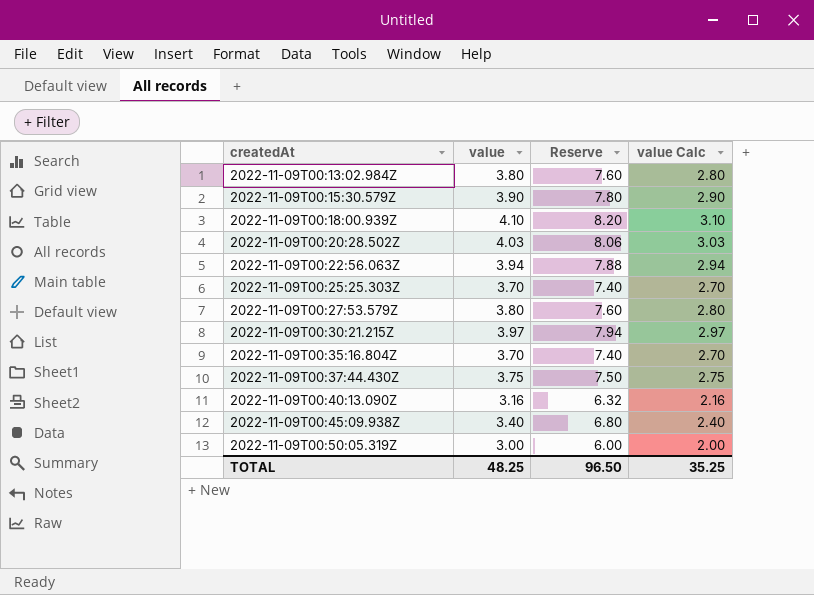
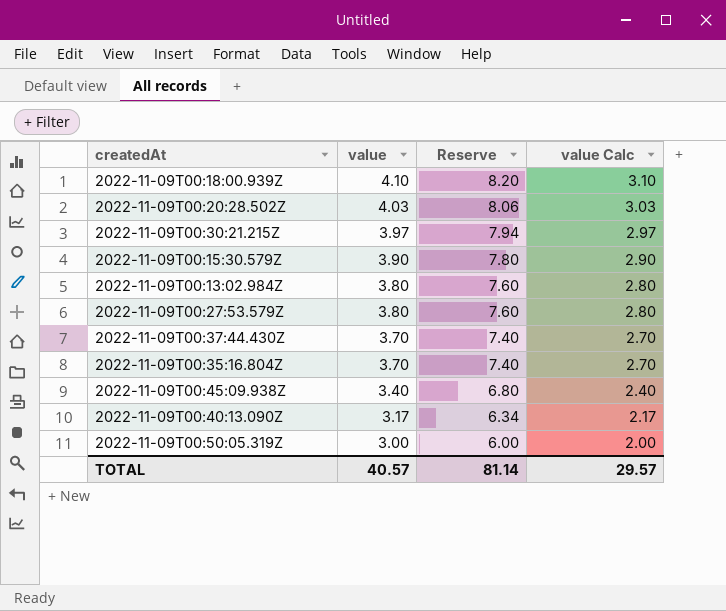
row order: createdAt ascending -> value descending
row 2022-11-09T00:22:56.063Z: 3.94 | 7.88 | 2.94 -> none
row 2022-11-09T00:25:25.303Z: 3.70 | 7.40 | 2.70 -> none
2022-11-09T00:37:44.430Z | value: 3.75 -> 3.70
2022-11-09T00:37:44.430Z | Reserve: 7.50 -> 7.40
2022-11-09T00:37:44.430Z | value Calc: 2.75 -> 2.70
2022-11-09T00:40:13.090Z | value: 3.16 -> 3.17
2022-11-09T00:40:13.090Z | Reserve: 6.32 -> 6.34
2022-11-09T00:40:13.090Z | value Calc: 2.16 -> 2.17
TOTAL | value: 48.25 -> 40.57
TOTAL | Reserve: 96.50 -> 81.14
TOTAL | value Calc: 35.25 -> 29.57

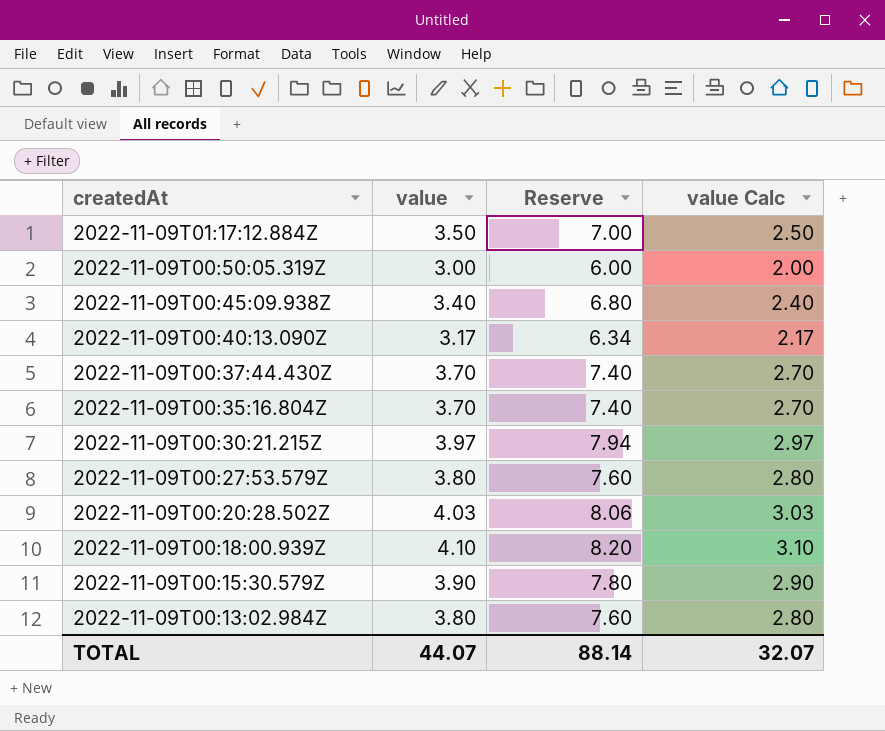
row order: value descending -> createdAt descending
row 2022-11-09T01:17:12.884Z: none -> 3.50 | 7.00 | 2.50
TOTAL | value: 40.57 -> 44.07
TOTAL | Reserve: 81.14 -> 88.14
TOTAL | value Calc: 29.57 -> 32.07

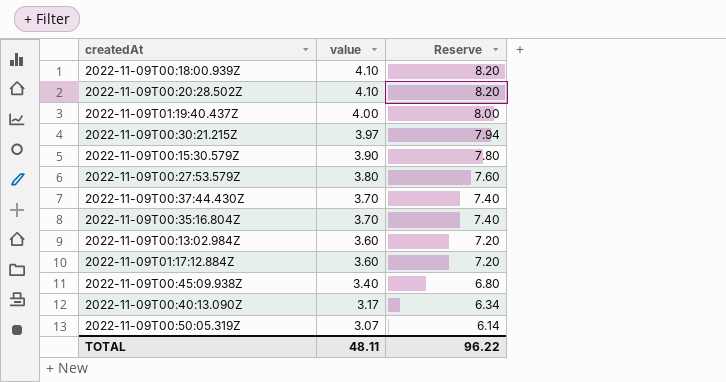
row order: createdAt descending -> value descending
column value Calc | formula: [value] - 1 -> none
2022-11-09T00:20:28.502Z | value: 4.03 -> 4.10
2022-11-09T00:20:28.502Z | Reserve: 8.06 -> 8.20
row 2022-11-09T01:19:40.437Z: none -> 4.00 | 8.00
2022-11-09T00:13:02.984Z | value: 3.80 -> 3.60
2022-11-09T00:13:02.984Z | Reserve: 7.60 -> 7.20
2022-11-09T01:17:12.884Z | value: 3.50 -> 3.60
2022-11-09T01:17:12.884Z | Reserve: 7.00 -> 7.20
2022-11-09T00:50:05.319Z | value: 3.00 -> 3.07
2022-11-09T00:50:05.319Z | Reserve: 6.00 -> 6.14
TOTAL | value: 44.07 -> 48.11
TOTAL | Reserve: 88.14 -> 96.22

